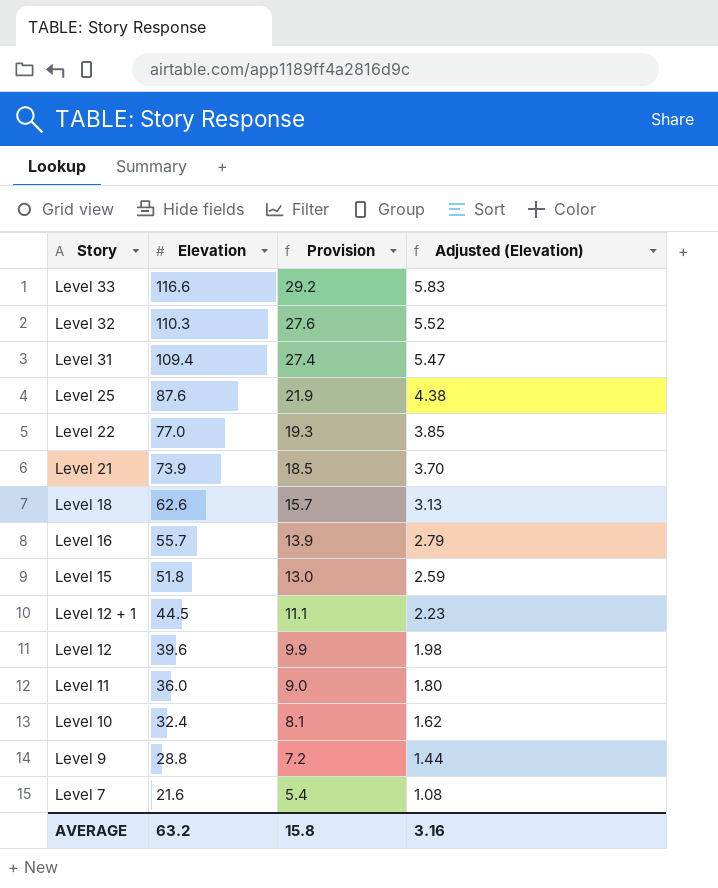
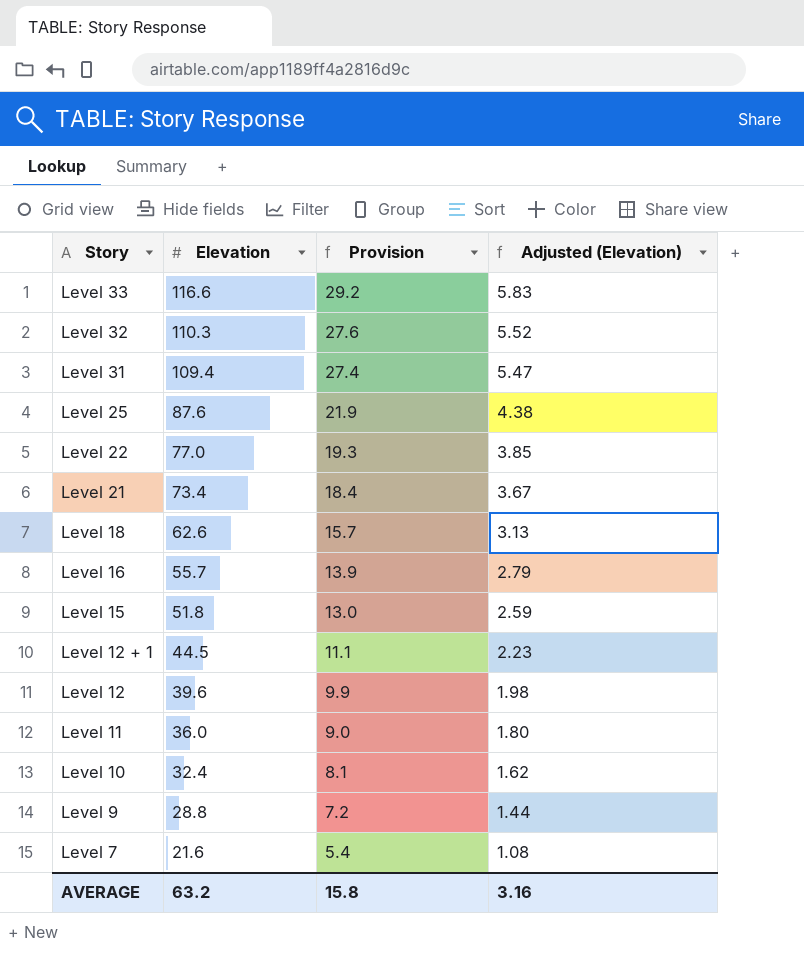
Level 21 | Elevation: 73.9 -> 73.4
Level 21 | Provision: 18.5 -> 18.4
Level 21 | Adjusted (Elevation): 3.70 -> 3.67

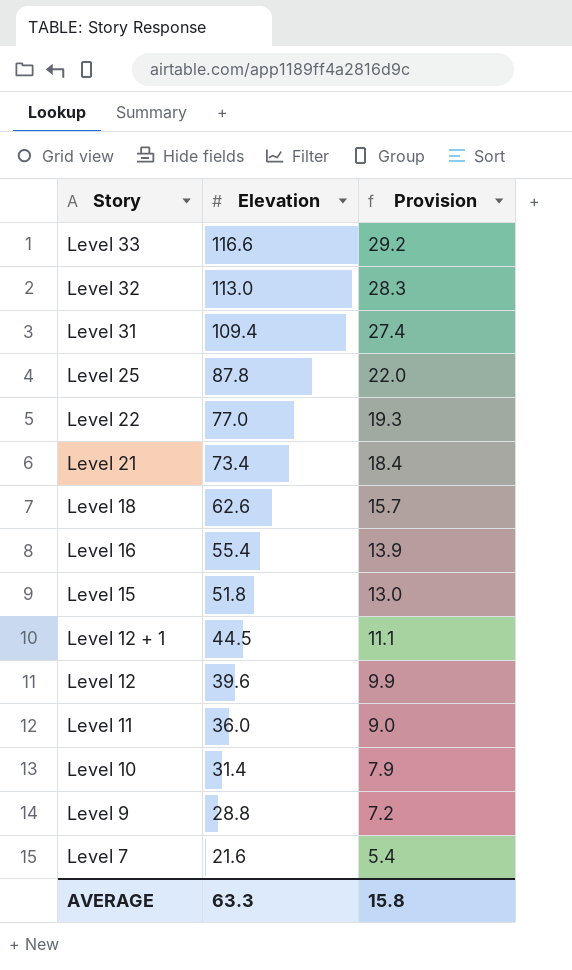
column Adjusted (Elevation) | formula: [Elevation] * 0.05 -> none
Level 32 | Elevation: 110.3 -> 113.0
Level 32 | Provision: 27.6 -> 28.3
Level 25 | Elevation: 87.6 -> 87.8
Level 25 | Provision: 21.9 -> 22.0
Level 16 | Elevation: 55.7 -> 55.4
Level 10 | Elevation: 32.4 -> 31.4
Level 10 | Provision: 8.1 -> 7.9
AVERAGE | Elevation: 63.2 -> 63.3

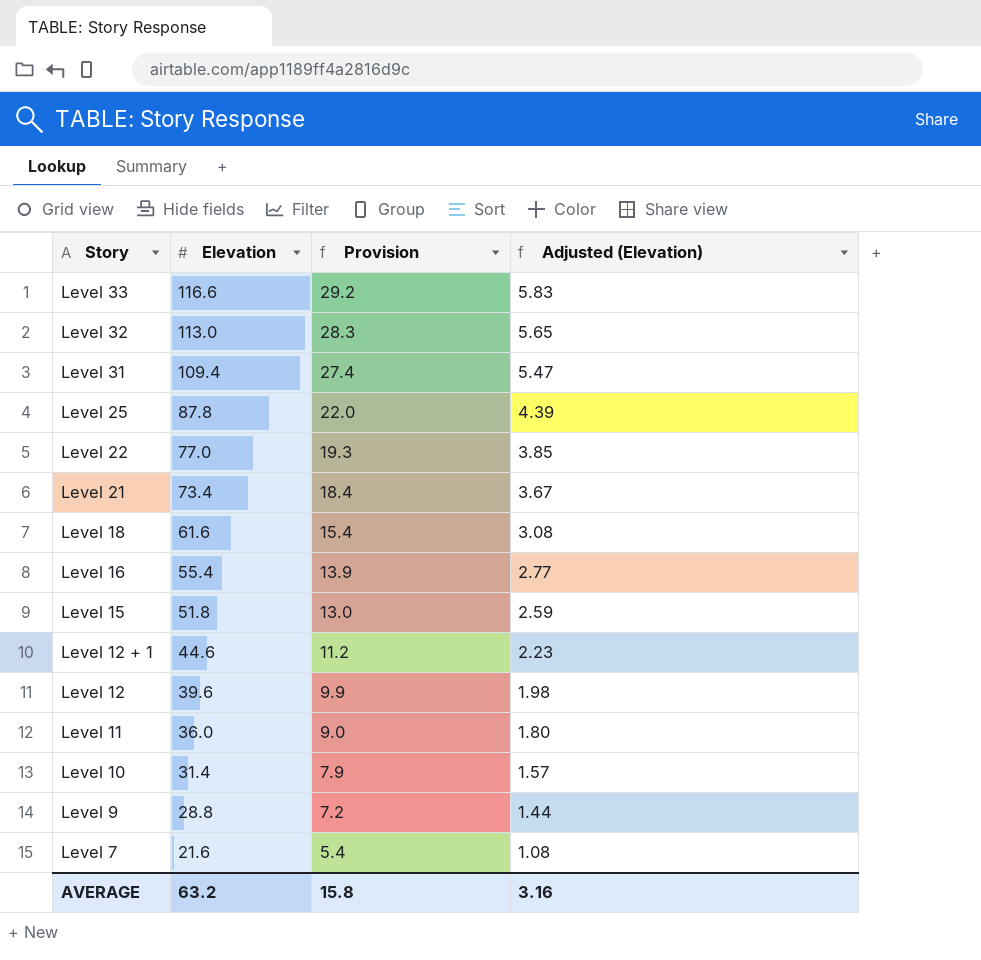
column Adjusted (Elevation) | formula: none -> [Elevation] * 0.05
Level 18 | Elevation: 62.6 -> 61.6
Level 18 | Provision: 15.7 -> 15.4
Level 12 + 1 | Elevation: 44.5 -> 44.6
Level 12 + 1 | Provision: 11.1 -> 11.2
AVERAGE | Elevation: 63.3 -> 63.2

